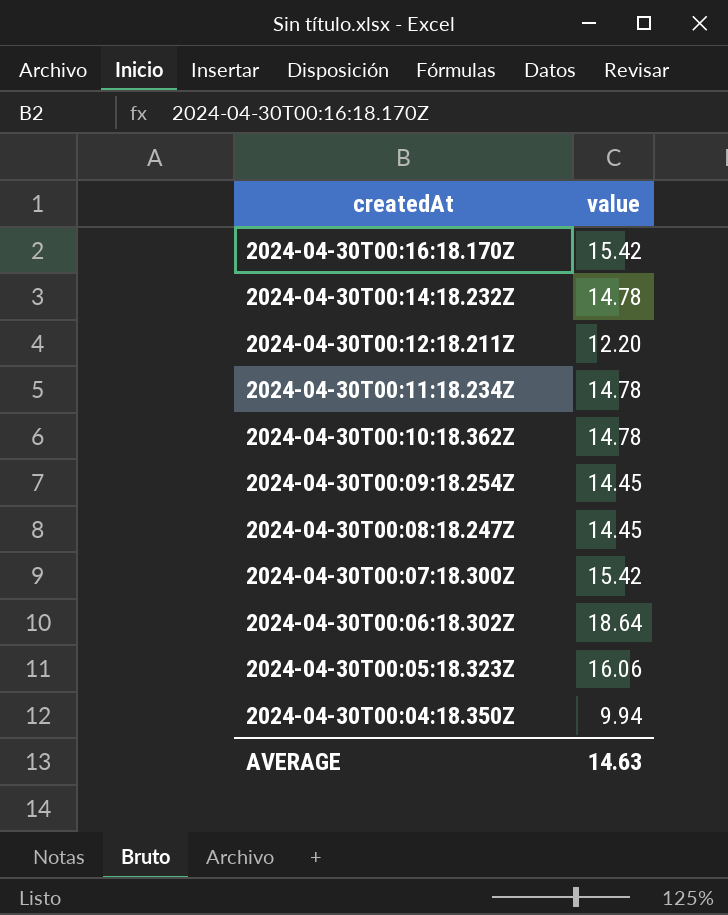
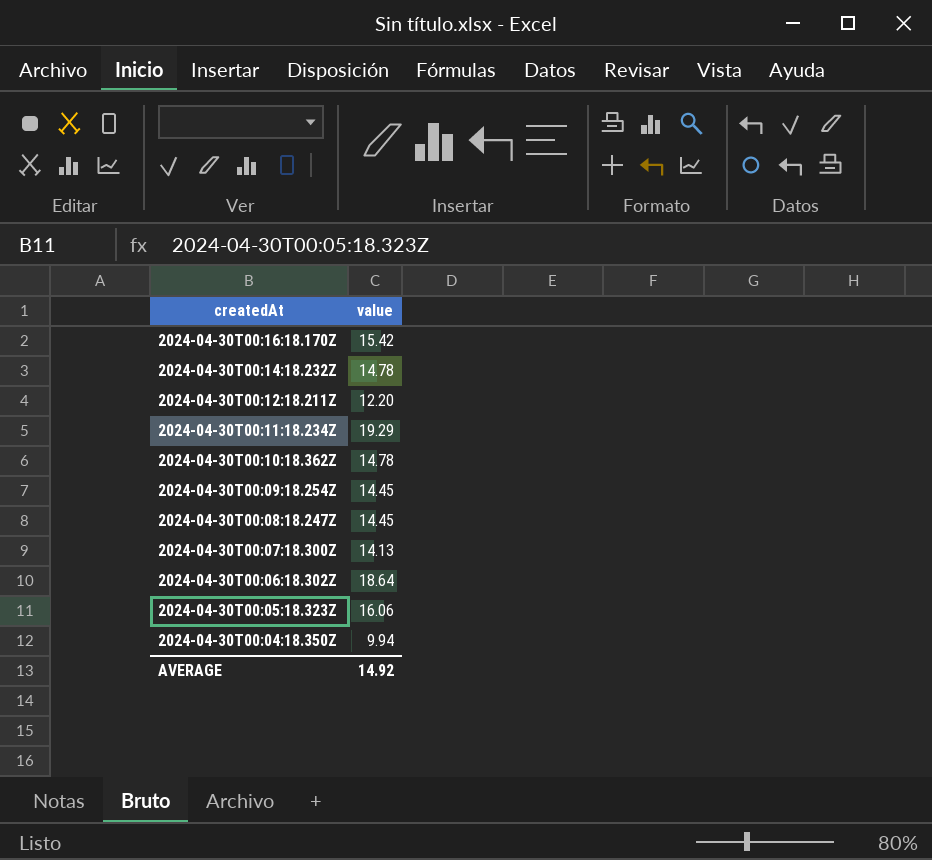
2024-04-30T00:11:18.234Z | value: 14.78 -> 19.29
2024-04-30T00:07:18.300Z | value: 15.42 -> 14.13
AVERAGE | value: 14.63 -> 14.92

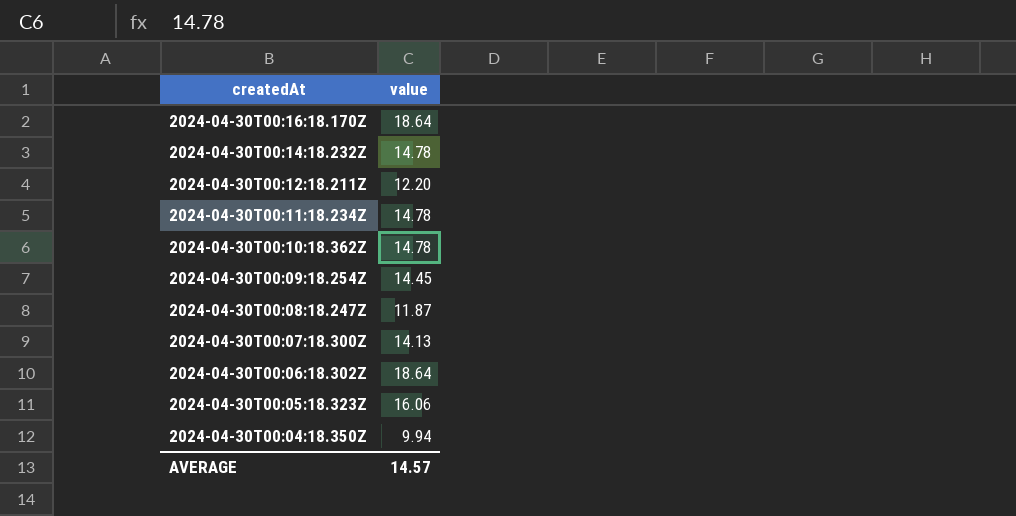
2024-04-30T00:16:18.170Z | value: 15.42 -> 18.64
2024-04-30T00:11:18.234Z | value: 19.29 -> 14.78
2024-04-30T00:08:18.247Z | value: 14.45 -> 11.87
AVERAGE | value: 14.92 -> 14.57

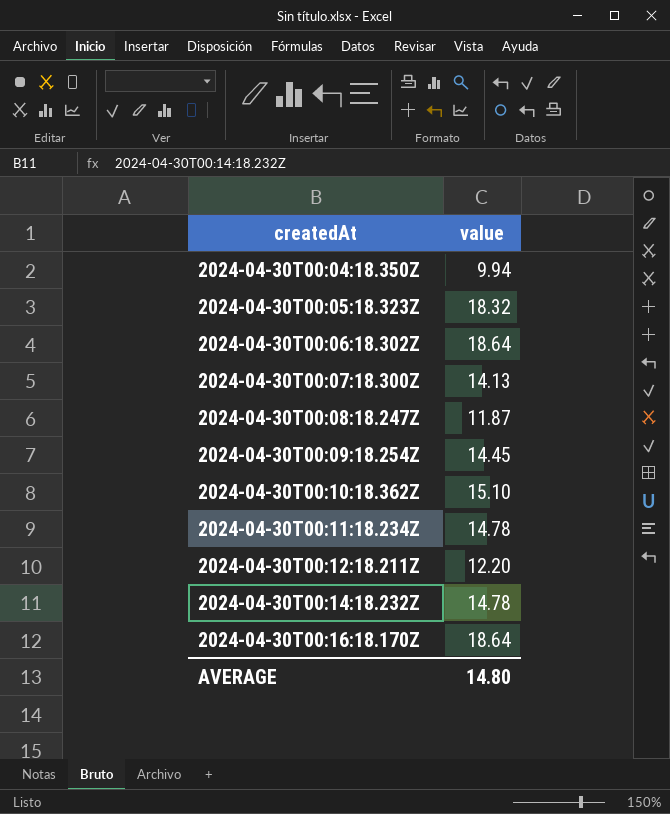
row order: createdAt descending -> createdAt ascending
2024-04-30T00:05:18.323Z | value: 16.06 -> 18.32
2024-04-30T00:10:18.362Z | value: 14.78 -> 15.10
AVERAGE | value: 14.57 -> 14.80

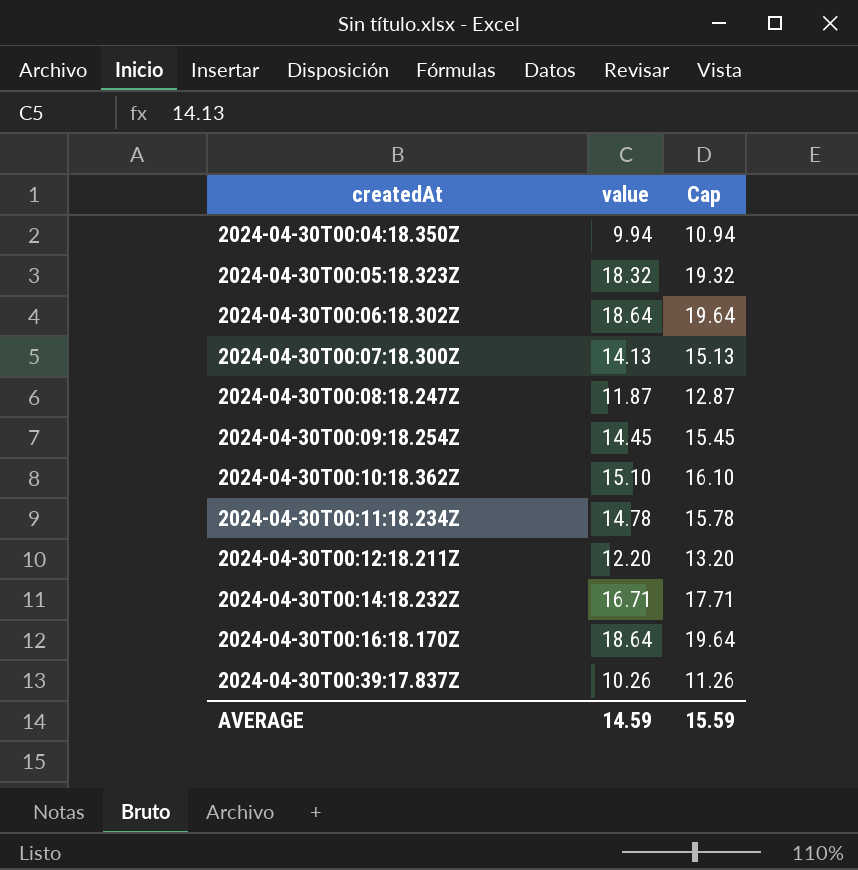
column Cap | formula: none -> [value] + 1
2024-04-30T00:14:18.232Z | value: 14.78 -> 16.71
row 2024-04-30T00:39:17.837Z: none -> 10.26 | 11.26
AVERAGE | value: 14.80 -> 14.59

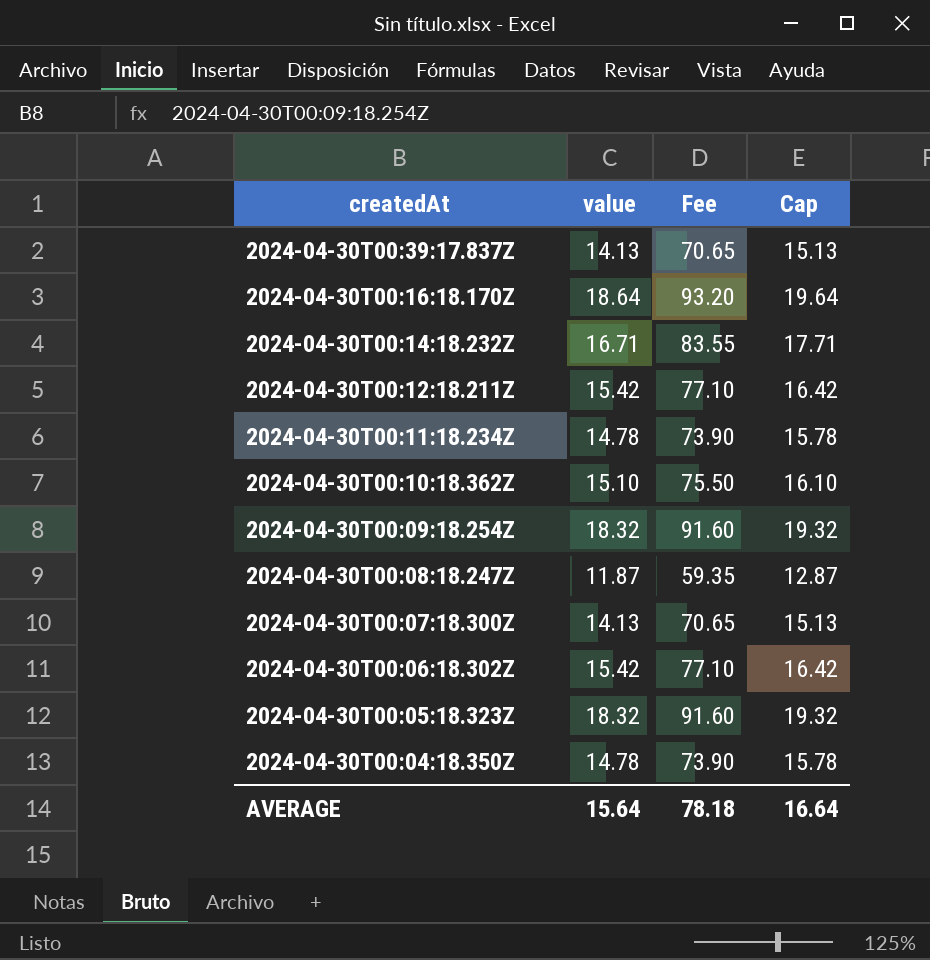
row order: createdAt ascending -> createdAt descending
column Fee | formula: none -> [value] * 5
2024-04-30T00:39:17.837Z | value: 10.26 -> 14.13
2024-04-30T00:39:17.837Z | Cap: 11.26 -> 15.13
2024-04-30T00:12:18.211Z | value: 12.20 -> 15.42
2024-04-30T00:12:18.211Z | Cap: 13.20 -> 16.42
2024-04-30T00:09:18.254Z | value: 14.45 -> 18.32
2024-04-30T00:09:18.254Z | Cap: 15.45 -> 19.32
2024-04-30T00:06:18.302Z | value: 18.64 -> 15.42
2024-04-30T00:06:18.302Z | Cap: 19.64 -> 16.42
2024-04-30T00:04:18.350Z | value: 9.94 -> 14.78
2024-04-30T00:04:18.350Z | Cap: 10.94 -> 15.78
AVERAGE | value: 14.59 -> 15.64
AVERAGE | Cap: 15.59 -> 16.64

